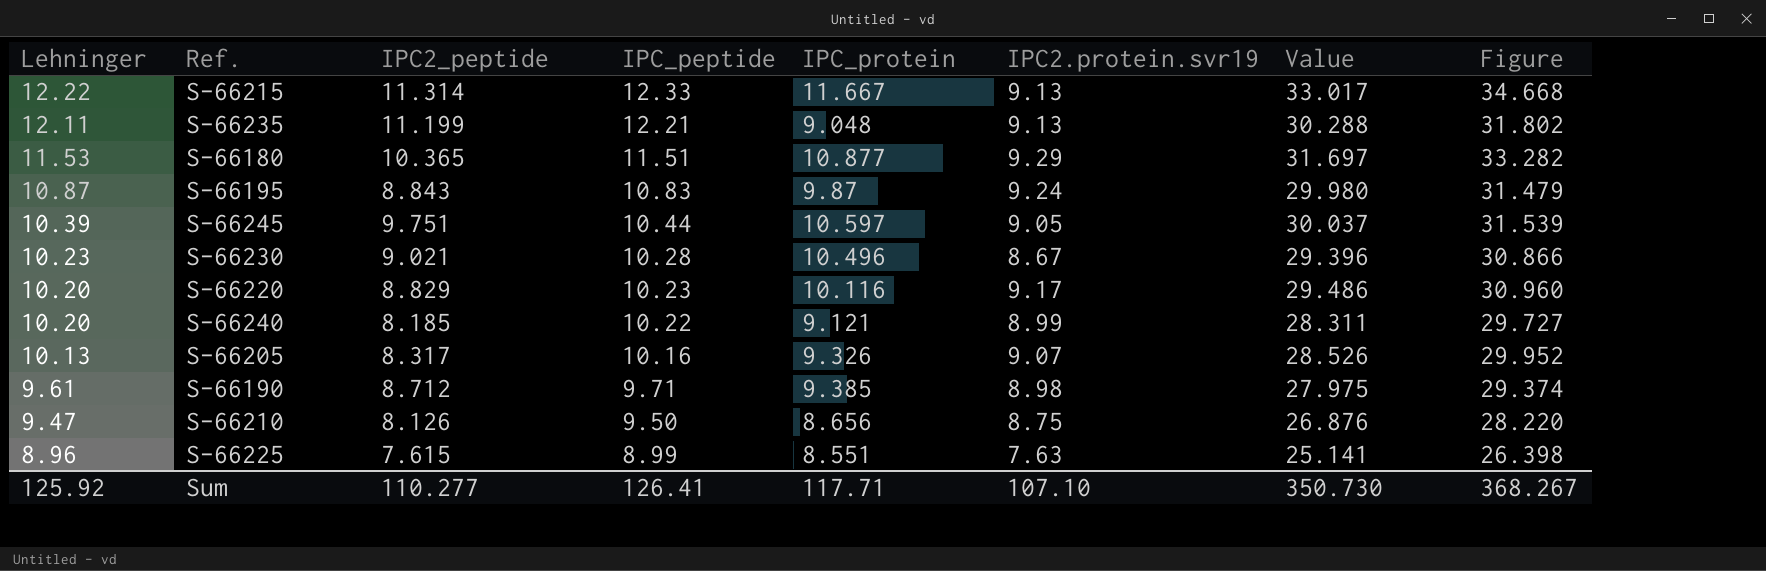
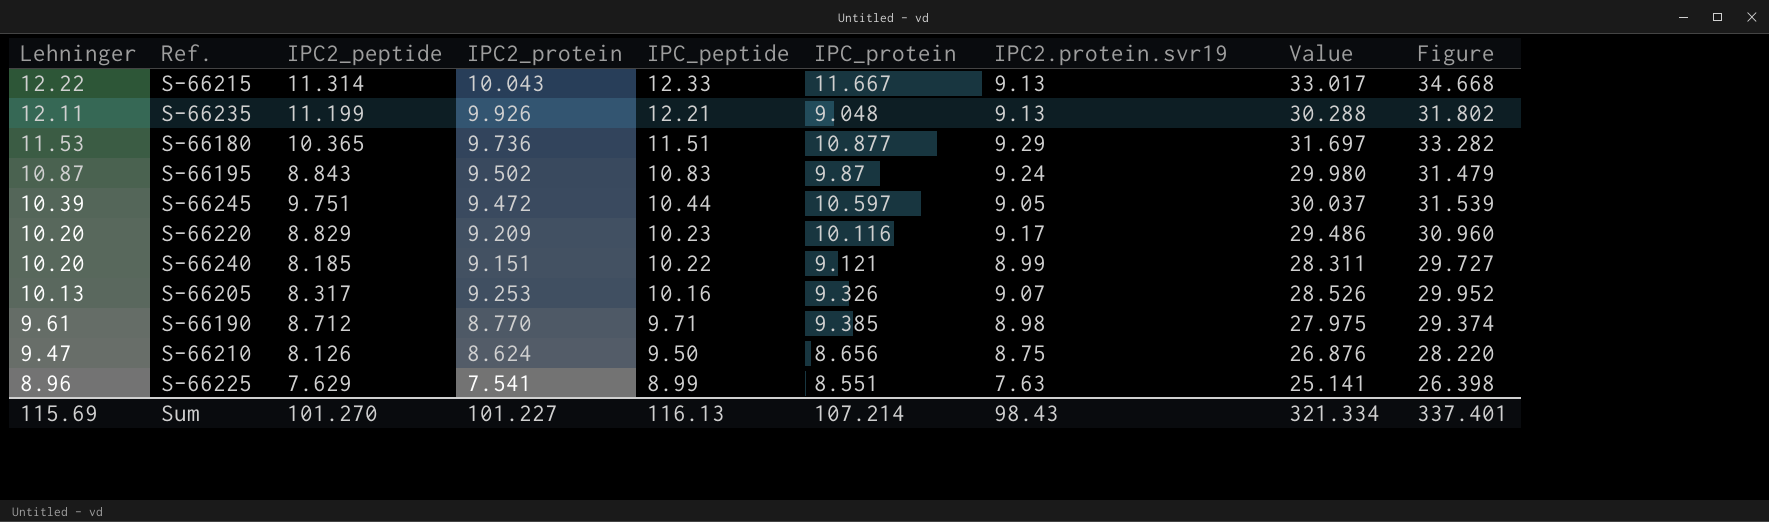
column IPC2_protein | position: none -> 4
row S-66230: 10.23 | 9.021 | 10.28 | 10.496 | 8.67 | 29.396 | 30.866 -> none
S-66225 | IPC2_peptide: 7.615 -> 7.629
Sum | Lehninger: 125.92 -> 115.69
Sum | IPC2_peptide: 110.277 -> 101.270
Sum | IPC_peptide: 126.41 -> 116.13
Sum | IPC_protein: 117.71 -> 107.214
Sum | IPC2.protein.svr19: 107.10 -> 98.43
Sum | Value: 350.730 -> 321.334
Sum | Figure: 368.267 -> 337.401

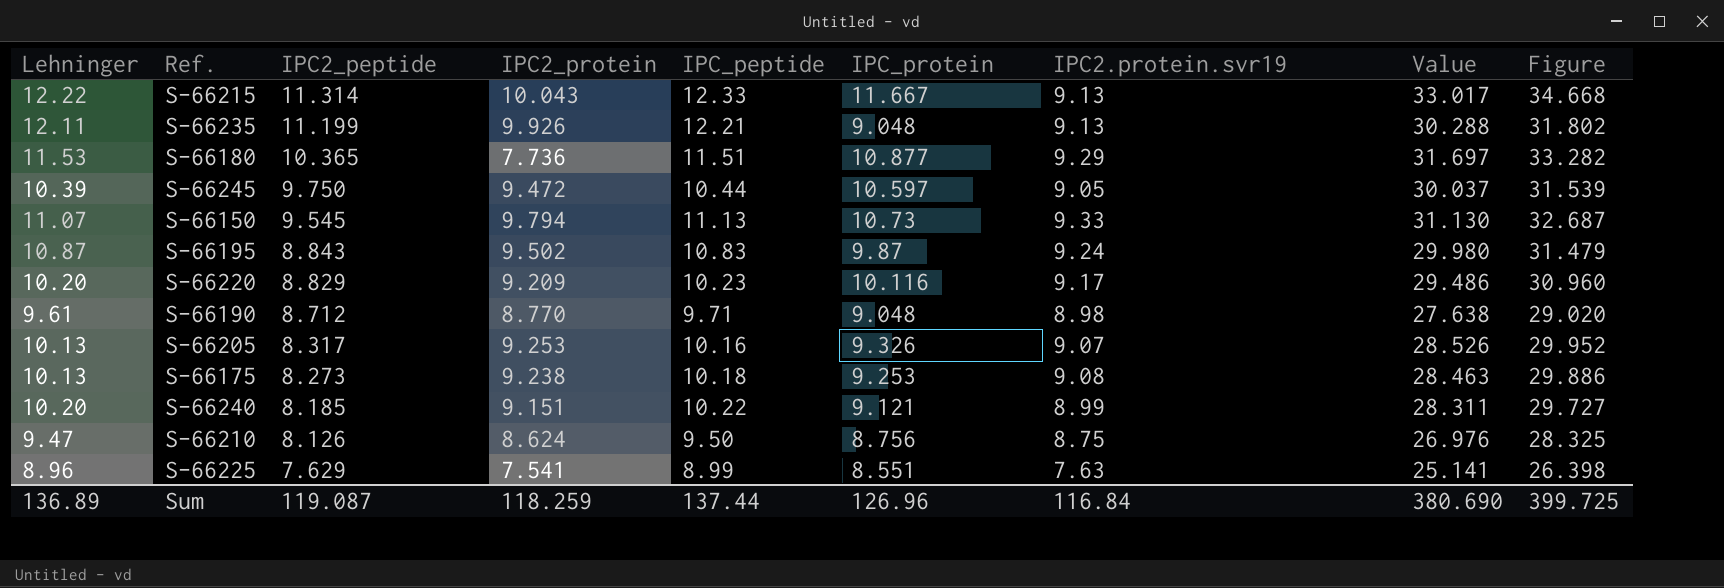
row order: Lehninger descending -> IPC2_peptide descending
S-66180 | IPC2_protein: 9.736 -> 7.736
S-66245 | IPC2_peptide: 9.751 -> 9.750
row S-66150: none -> 11.07 | 9.545 | 9.794 | 11.13 | 10.73 | 9.33 | 31.130 | 32.687
S-66190 | IPC_protein: 9.385 -> 9.048
S-66190 | Value: 27.975 -> 27.638
S-66190 | Figure: 29.374 -> 29.020
row S-66175: none -> 10.13 | 8.273 | 9.238 | 10.18 | 9.253 | 9.08 | 28.463 | 29.886
S-66210 | IPC_protein: 8.656 -> 8.756
S-66210 | Value: 26.876 -> 26.976
S-66210 | Figure: 28.220 -> 28.325
Sum | Lehninger: 115.69 -> 136.89
Sum | IPC2_peptide: 101.270 -> 119.087
Sum | IPC2_protein: 101.227 -> 118.259
Sum | IPC_peptide: 116.13 -> 137.44
Sum | IPC_protein: 107.214 -> 126.96
Sum | IPC2.protein.svr19: 98.43 -> 116.84
Sum | Value: 321.334 -> 380.690
Sum | Figure: 337.401 -> 399.725

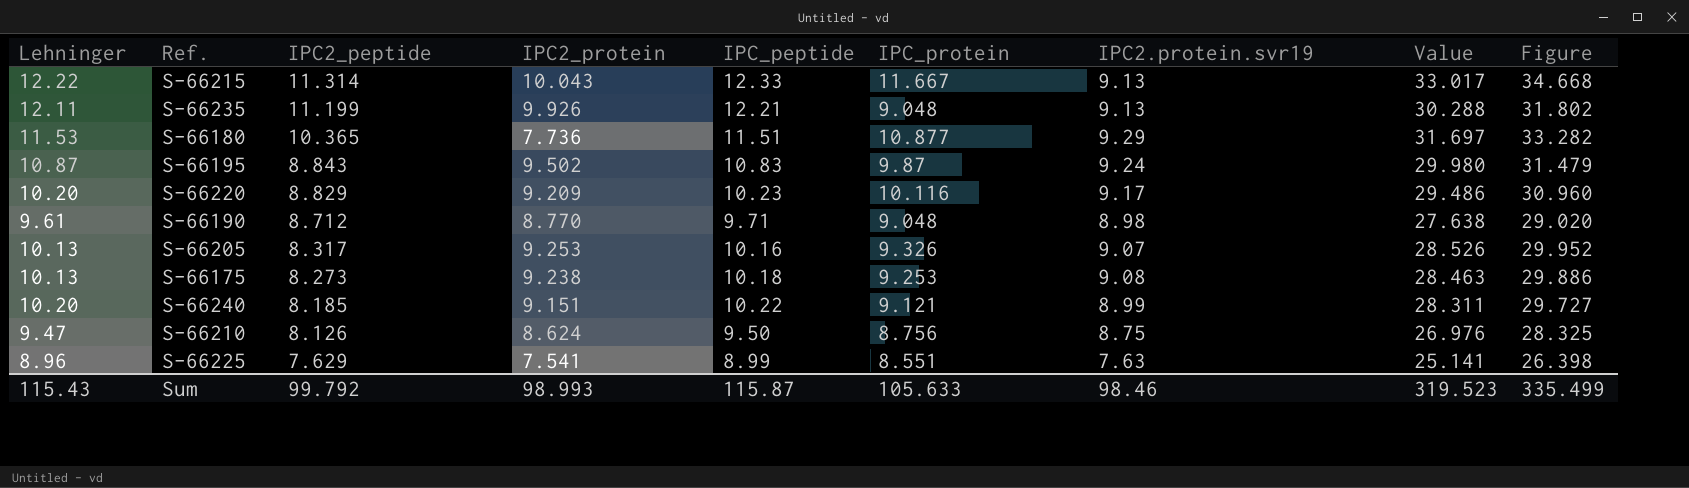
row S-66245: 10.39 | 9.750 | 9.472 | 10.44 | 10.597 | 9.05 | 30.037 | 31.539 -> none
row S-66150: 11.07 | 9.545 | 9.794 | 11.13 | 10.73 | 9.33 | 31.130 | 32.687 -> none
Sum | Lehninger: 136.89 -> 115.43
Sum | IPC2_peptide: 119.087 -> 99.792
Sum | IPC2_protein: 118.259 -> 98.993
Sum | IPC_peptide: 137.44 -> 115.87
Sum | IPC_protein: 126.96 -> 105.633
Sum | IPC2.protein.svr19: 116.84 -> 98.46
Sum | Value: 380.690 -> 319.523
Sum | Figure: 399.725 -> 335.499

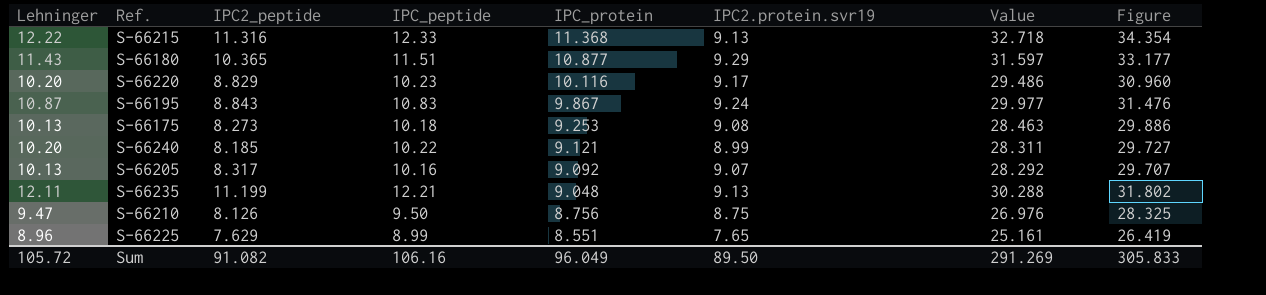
row order: IPC2_peptide descending -> IPC_protein descending
column IPC2_protein | position: 4 -> none
row S-66190: 9.61 | 8.712 | 8.770 | 9.71 | 9.048 | 8.98 | 27.638 | 29.020 -> none
S-66215 | IPC2_peptide: 11.314 -> 11.316
S-66215 | IPC_protein: 11.667 -> 11.368
S-66215 | Value: 33.017 -> 32.718
S-66215 | Figure: 34.668 -> 34.354
S-66180 | Lehninger: 11.53 -> 11.43
S-66180 | Value: 31.697 -> 31.597
S-66180 | Figure: 33.282 -> 33.177
S-66195 | IPC_protein: 9.87 -> 9.867
S-66195 | Value: 29.980 -> 29.977
S-66195 | Figure: 31.479 -> 31.476
S-66205 | IPC_protein: 9.326 -> 9.092
S-66205 | Value: 28.526 -> 28.292
S-66205 | Figure: 29.952 -> 29.707
S-66225 | IPC2.protein.svr19: 7.63 -> 7.65
S-66225 | Value: 25.141 -> 25.161
S-66225 | Figure: 26.398 -> 26.419
Sum | Lehninger: 115.43 -> 105.72
Sum | IPC2_peptide: 99.792 -> 91.082
Sum | IPC_peptide: 115.87 -> 106.16
Sum | IPC_protein: 105.633 -> 96.049
Sum | IPC2.protein.svr19: 98.46 -> 89.50
Sum | Value: 319.523 -> 291.269
Sum | Figure: 335.499 -> 305.833

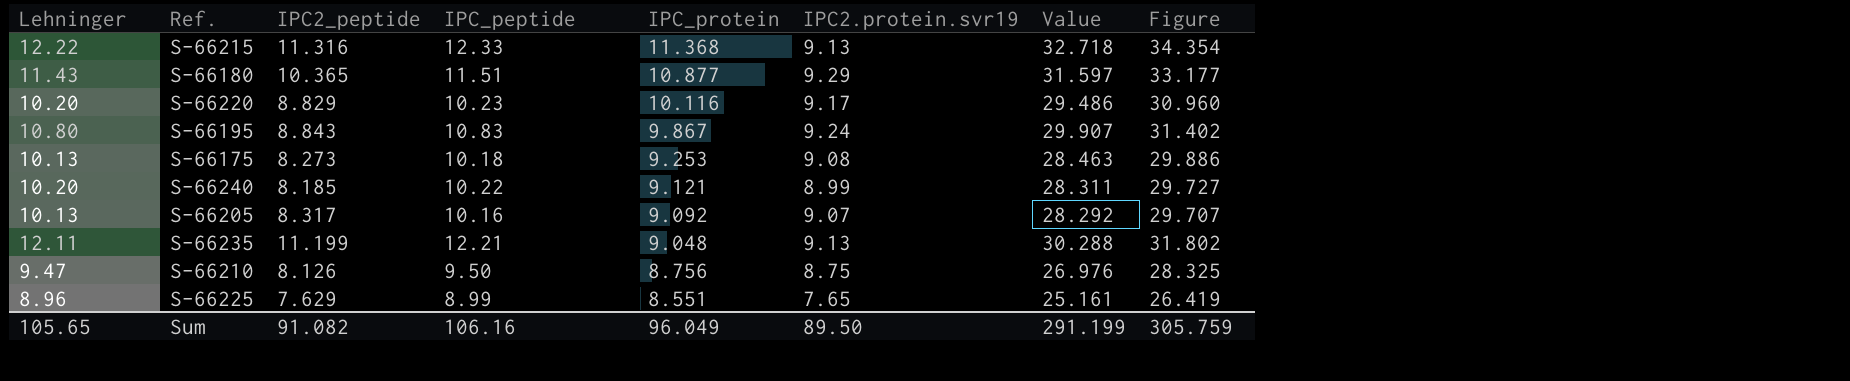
S-66195 | Lehninger: 10.87 -> 10.80
S-66195 | Value: 29.977 -> 29.907
S-66195 | Figure: 31.476 -> 31.402
Sum | Lehninger: 105.72 -> 105.65
Sum | Value: 291.269 -> 291.199
Sum | Figure: 305.833 -> 305.759

